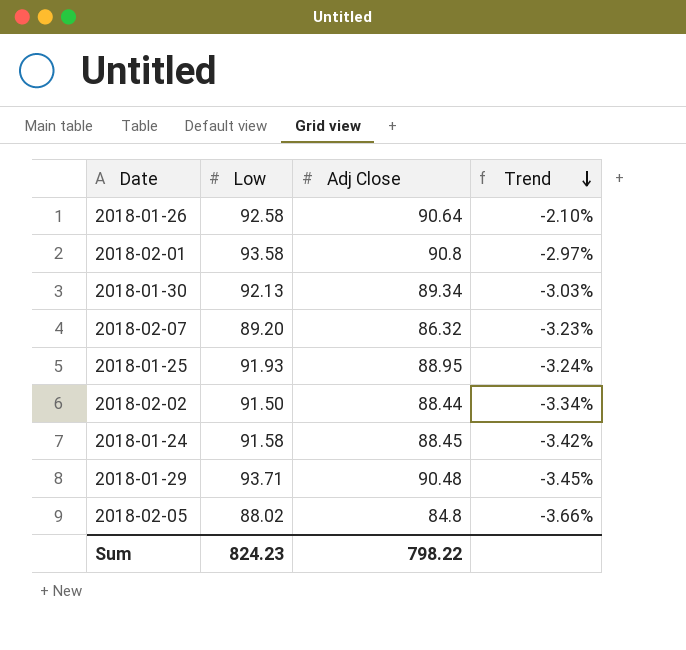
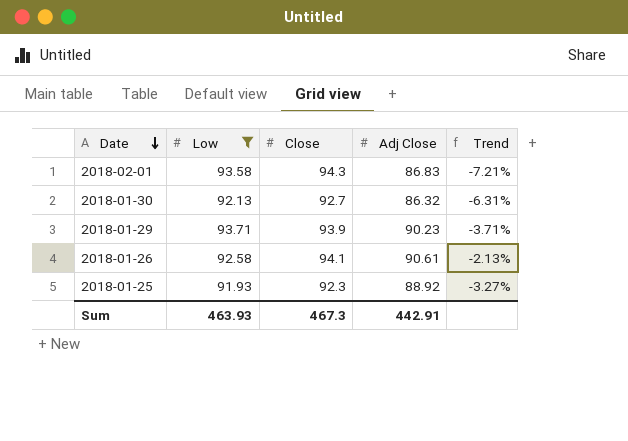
filter: none -> Low >= 91.93
row order: Trend descending -> Date descending
column Close | position: none -> 3
2018-02-01 | Adj Close: 90.8 -> 86.83
2018-02-01 | Trend: -2.97% -> -7.21%
2018-01-30 | Adj Close: 89.34 -> 86.32
2018-01-30 | Trend: -3.03% -> -6.31%
2018-01-29 | Adj Close: 90.48 -> 90.23
2018-01-29 | Trend: -3.45% -> -3.71%
2018-01-26 | Adj Close: 90.64 -> 90.61
2018-01-26 | Trend: -2.10% -> -2.13%
2018-01-25 | Adj Close: 88.95 -> 88.92
2018-01-25 | Trend: -3.24% -> -3.27%
Sum | Low: 824.23 -> 463.93
Sum | Adj Close: 798.22 -> 442.91

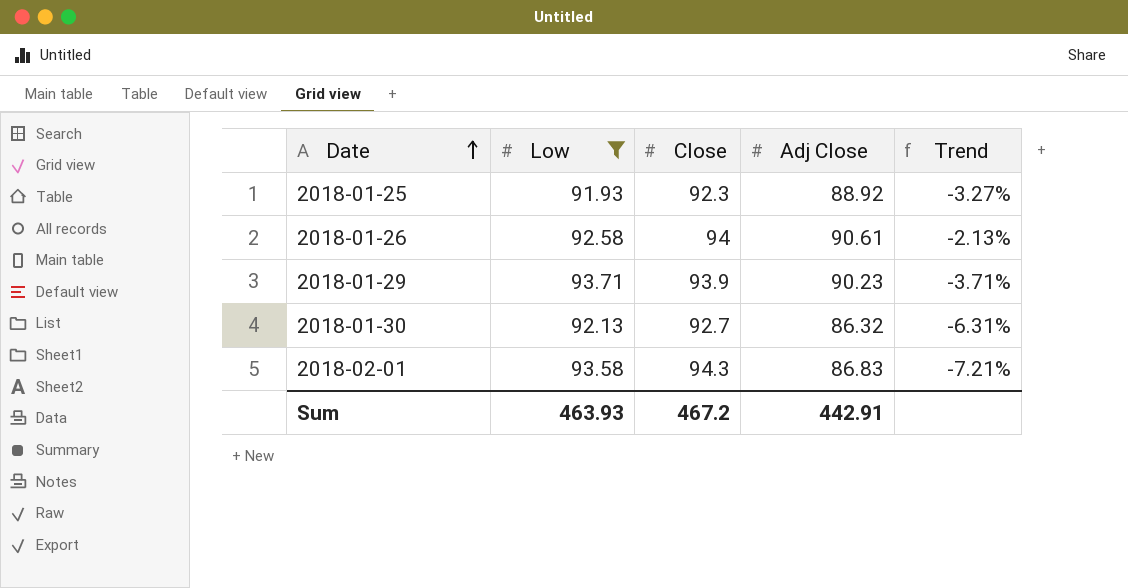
row order: Date descending -> Date ascending
2018-01-26 | Close: 94.1 -> 94
Sum | Close: 467.3 -> 467.2

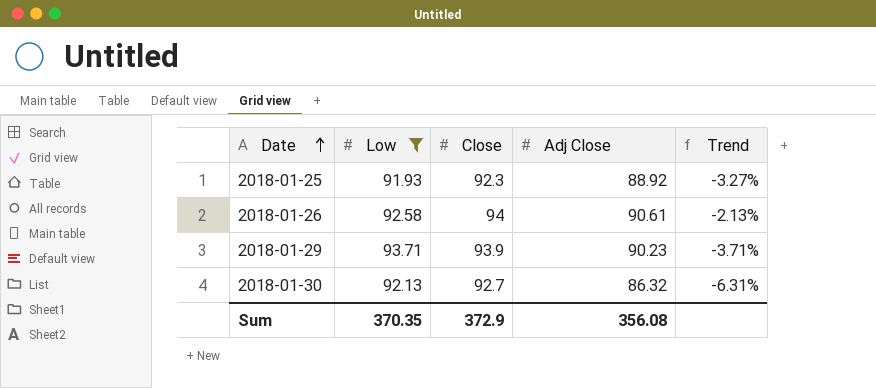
row 2018-02-01: 93.58 | 94.3 | 86.83 | -7.21% -> none
Sum | Low: 463.93 -> 370.35
Sum | Close: 467.2 -> 372.9
Sum | Adj Close: 442.91 -> 356.08

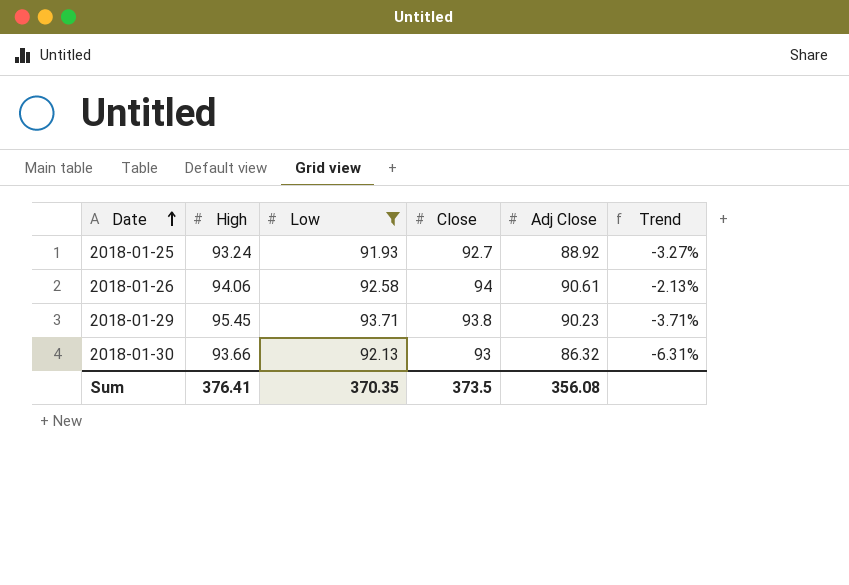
column High | position: none -> 2
2018-01-25 | Close: 92.3 -> 92.7
2018-01-29 | Close: 93.9 -> 93.8
2018-01-30 | Close: 92.7 -> 93
Sum | Close: 372.9 -> 373.5

